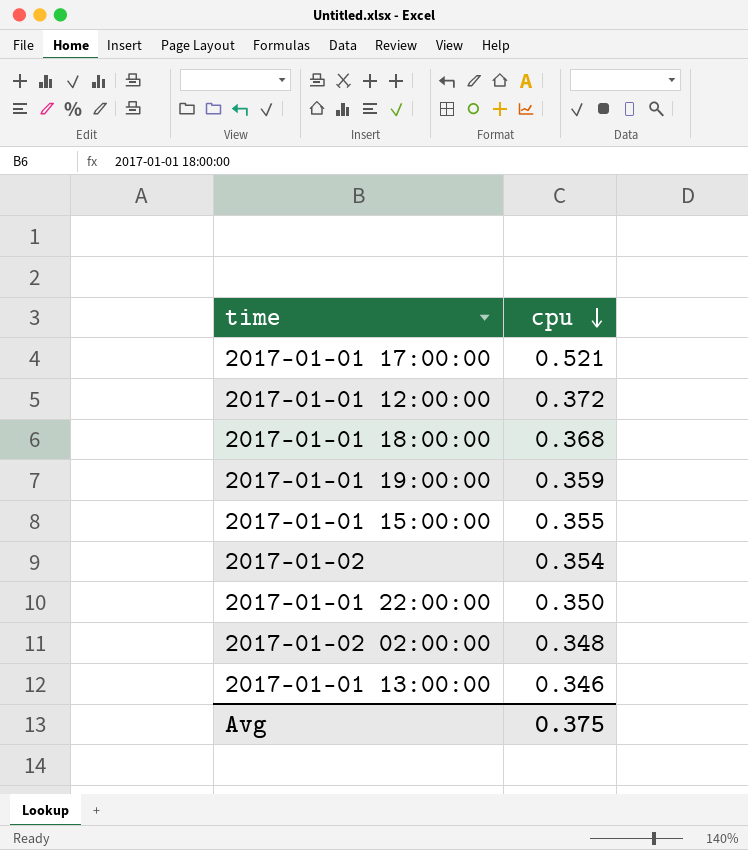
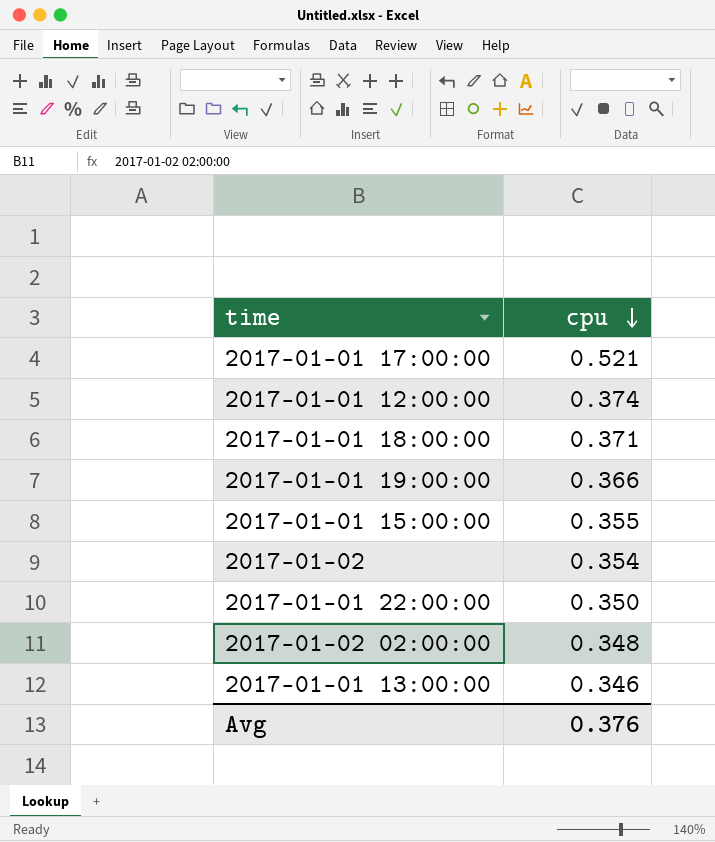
2017-01-01 12:00:00 | cpu: 0.372 -> 0.374
2017-01-01 18:00:00 | cpu: 0.368 -> 0.371
2017-01-01 19:00:00 | cpu: 0.359 -> 0.366
Avg | cpu: 0.375 -> 0.376

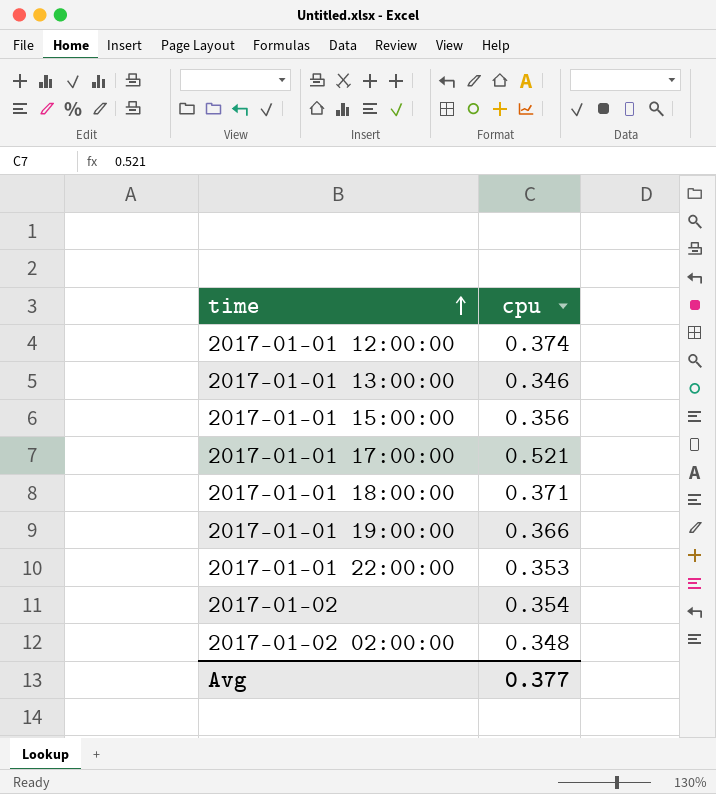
row order: cpu descending -> time ascending
2017-01-01 15:00:00 | cpu: 0.355 -> 0.356
2017-01-01 22:00:00 | cpu: 0.350 -> 0.353
Avg | cpu: 0.376 -> 0.377

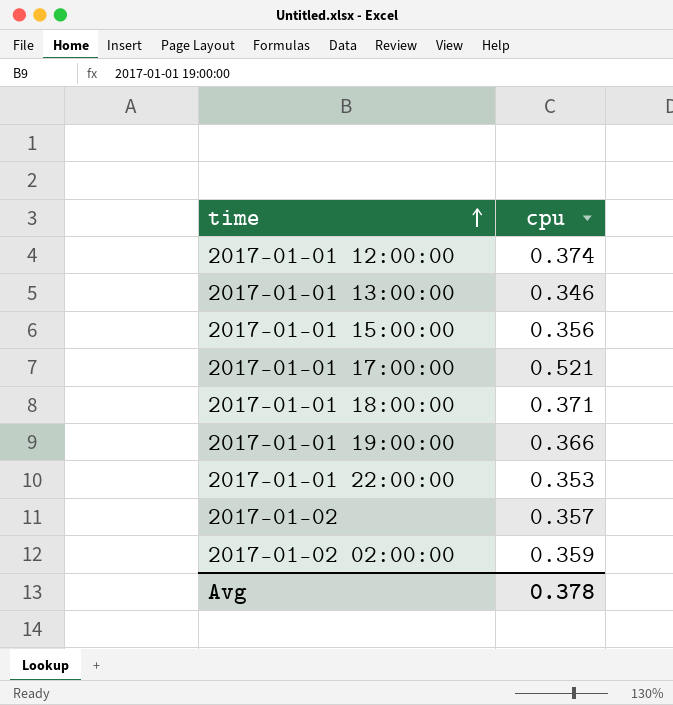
2017-01-02 | cpu: 0.354 -> 0.357
2017-01-02 02:00:00 | cpu: 0.348 -> 0.359
Avg | cpu: 0.377 -> 0.378

